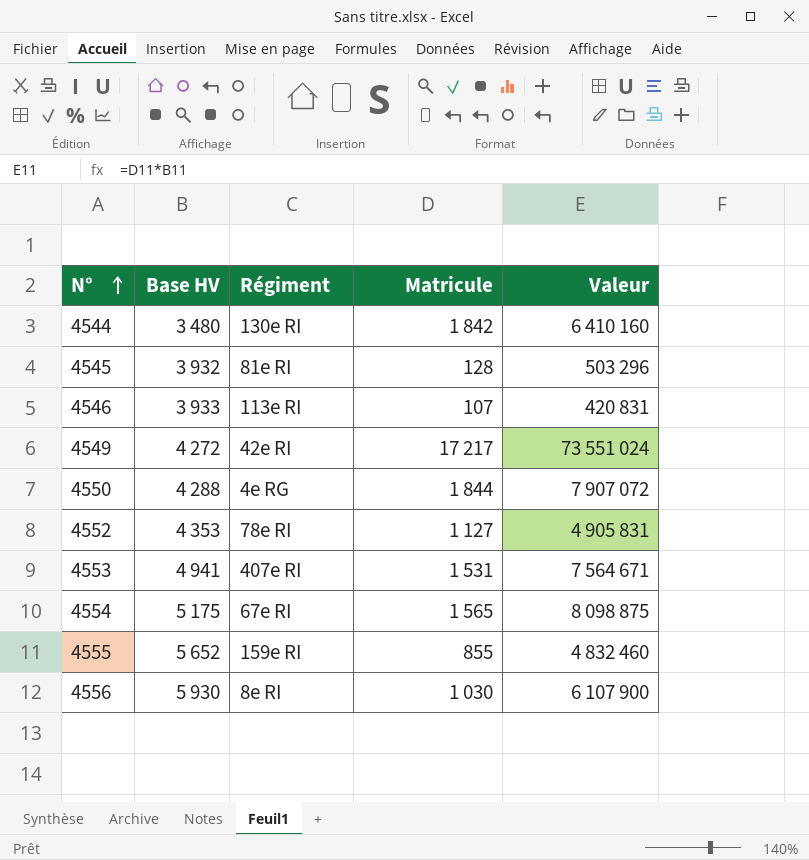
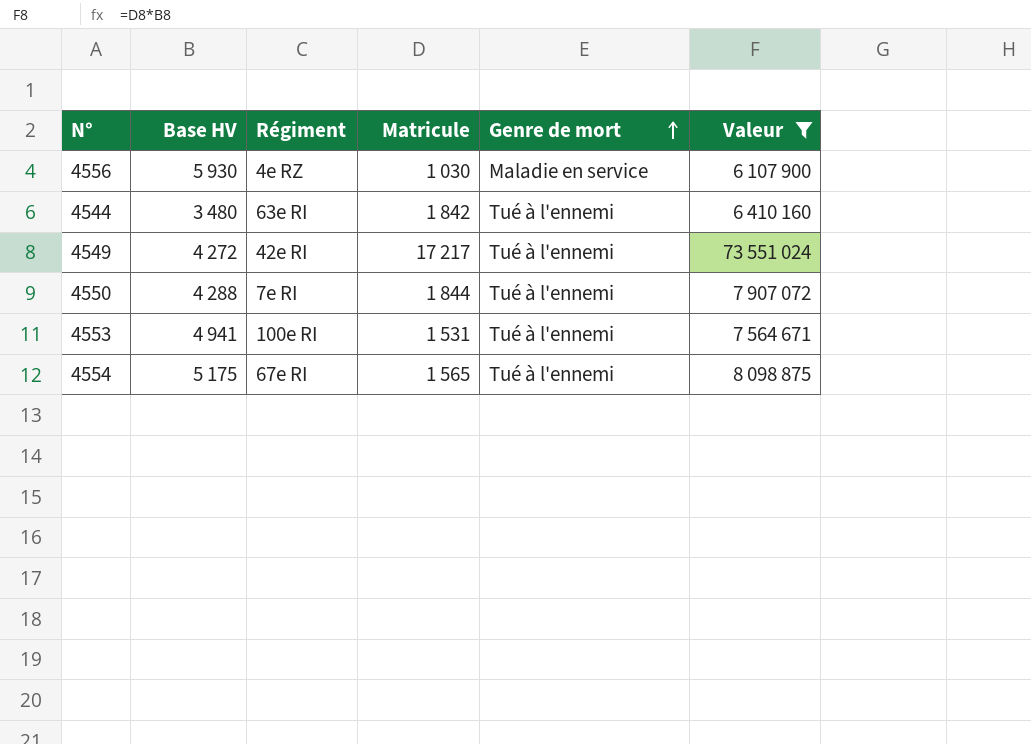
filter: none -> Valeur >= 6 107 900
row order: N° ascending -> Genre de mort ascending
column Genre de mort | position: none -> 5
4556 | Régiment: 8e RI -> 4e RZ
4544 | Régiment: 130e RI -> 63e RI
4550 | Régiment: 4e RG -> 7e RI
4553 | Régiment: 407e RI -> 100e RI

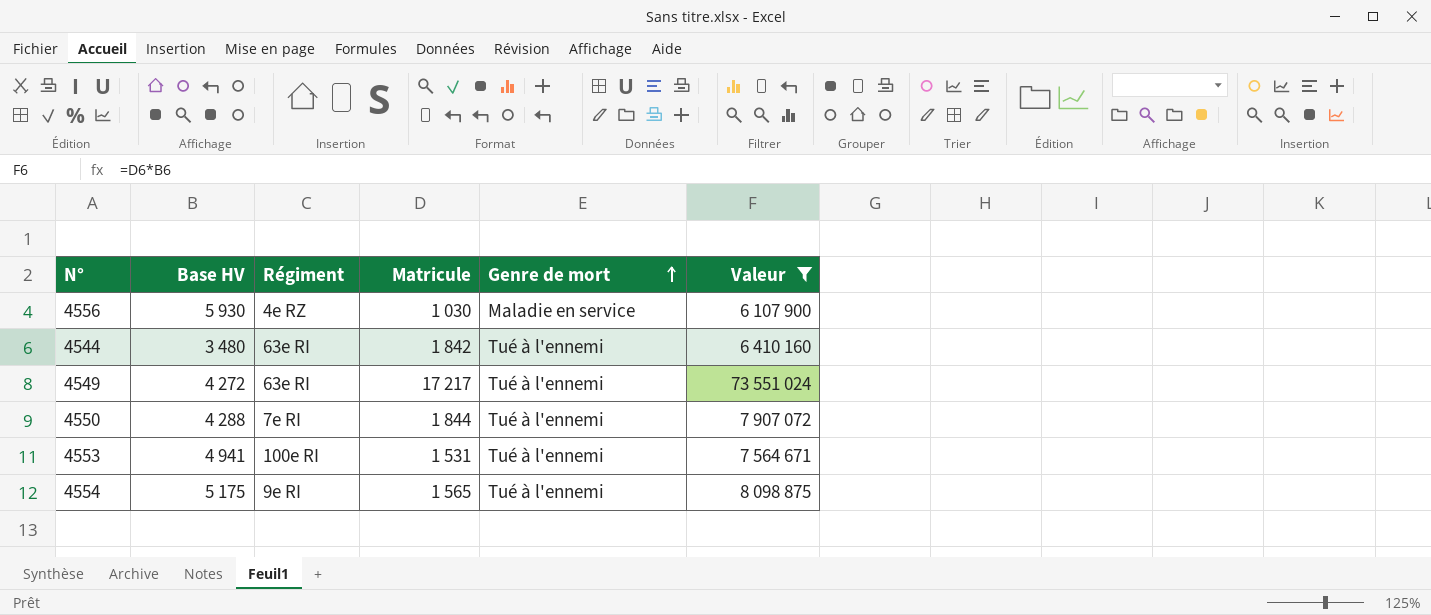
4549 | Régiment: 42e RI -> 63e RI
4554 | Régiment: 67e RI -> 9e RI

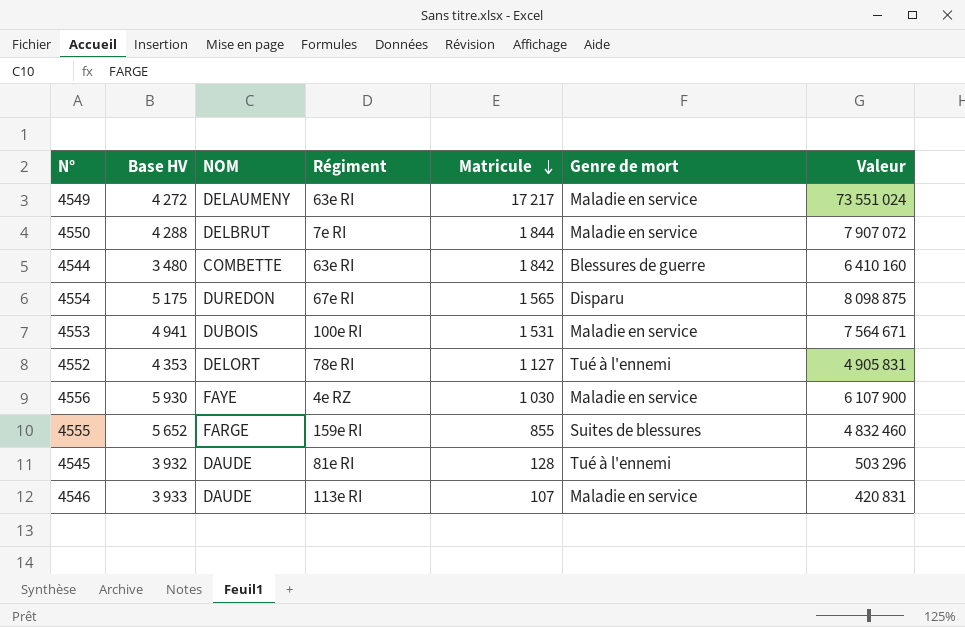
filter: Valeur >= 6 107 900 -> none
row order: Genre de mort ascending -> Matricule descending
column NOM | position: none -> 3
4549 | Genre de mort: Tué à l'ennemi -> Maladie en service
4550 | Genre de mort: Tué à l'ennemi -> Maladie en service
4544 | Genre de mort: Tué à l'ennemi -> Blessures de guerre
4554 | Régiment: 9e RI -> 67e RI
4554 | Genre de mort: Tué à l'ennemi -> Disparu
4553 | Genre de mort: Tué à l'ennemi -> Maladie en service

